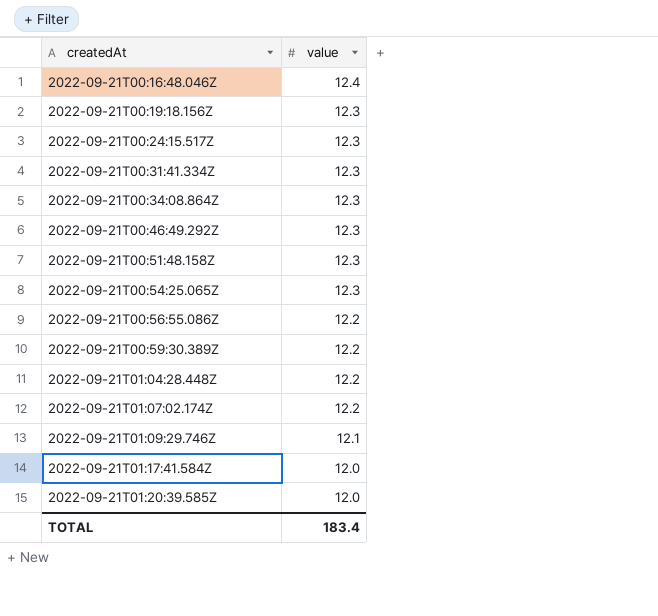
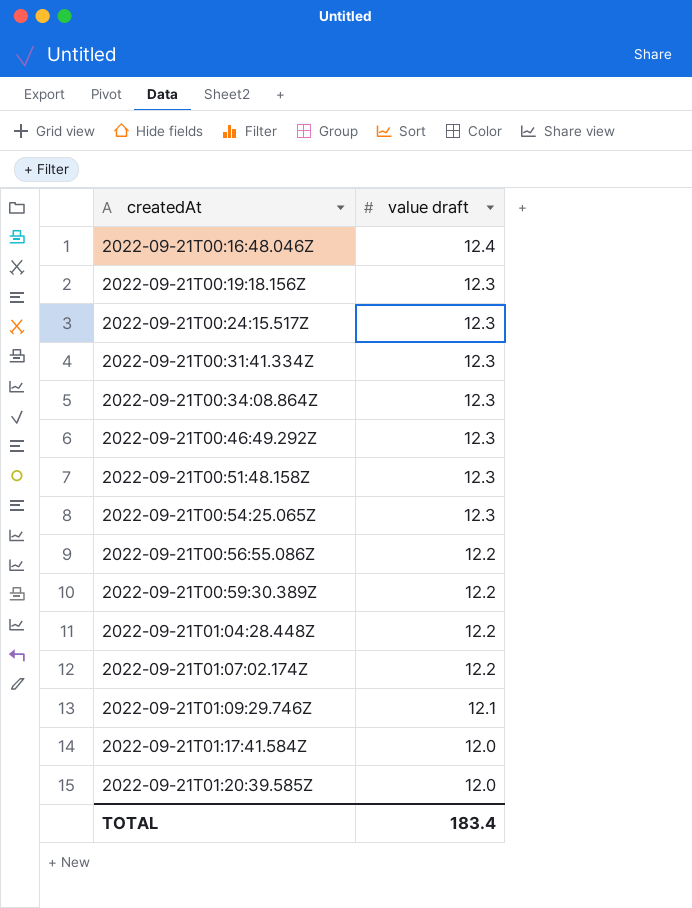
column name: value -> value draft

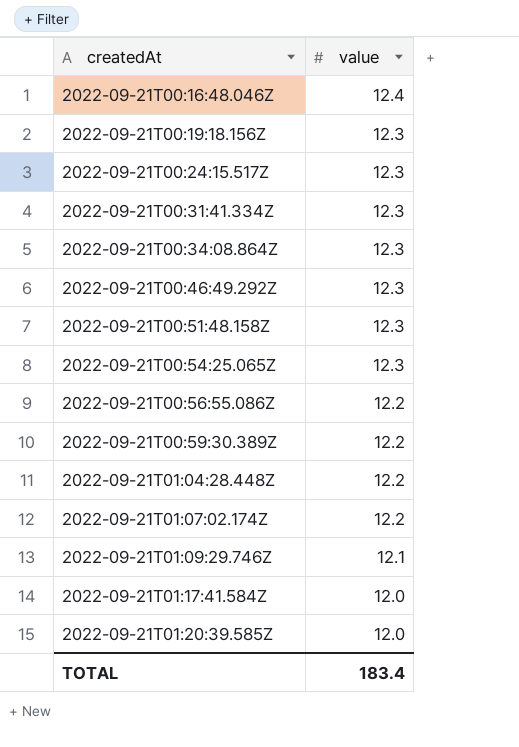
column name: value draft -> value

